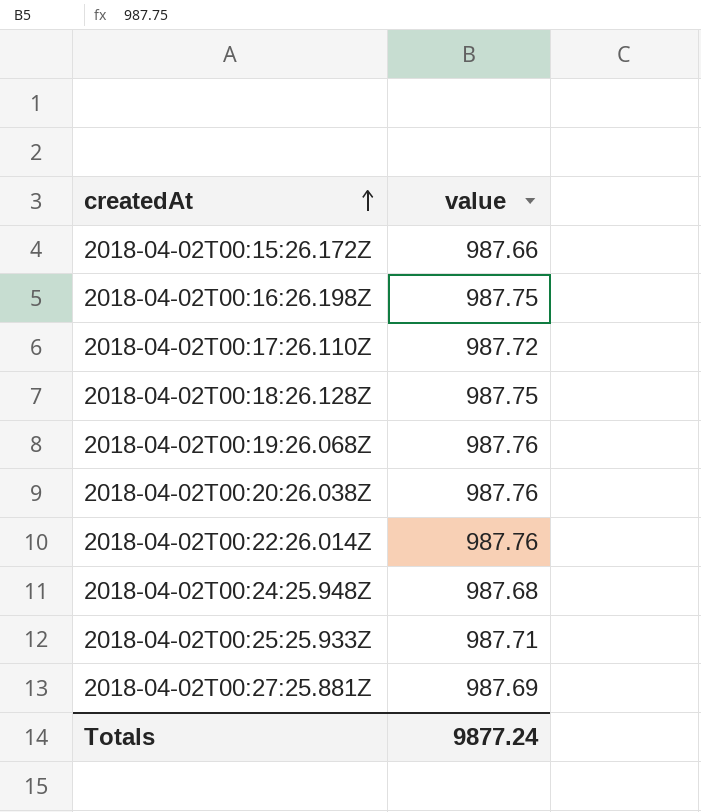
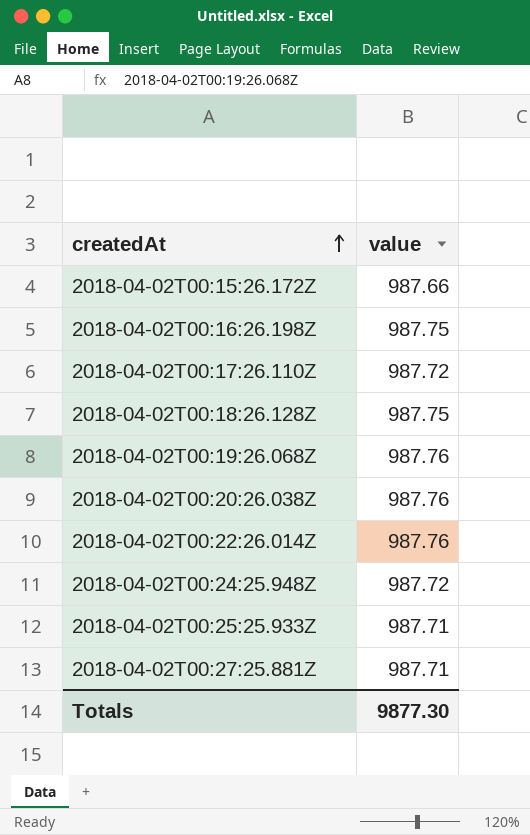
2018-04-02T00:24:25.948Z | value: 987.68 -> 987.72
2018-04-02T00:27:25.881Z | value: 987.69 -> 987.71
Totals | value: 9877.24 -> 9877.30

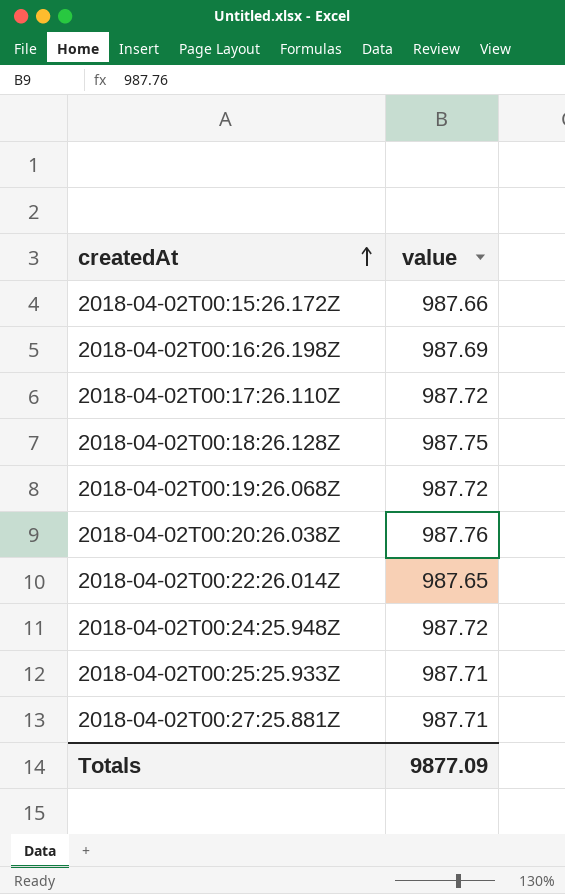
2018-04-02T00:16:26.198Z | value: 987.75 -> 987.69
2018-04-02T00:19:26.068Z | value: 987.76 -> 987.72
2018-04-02T00:22:26.014Z | value: 987.76 -> 987.65
Totals | value: 9877.30 -> 9877.09

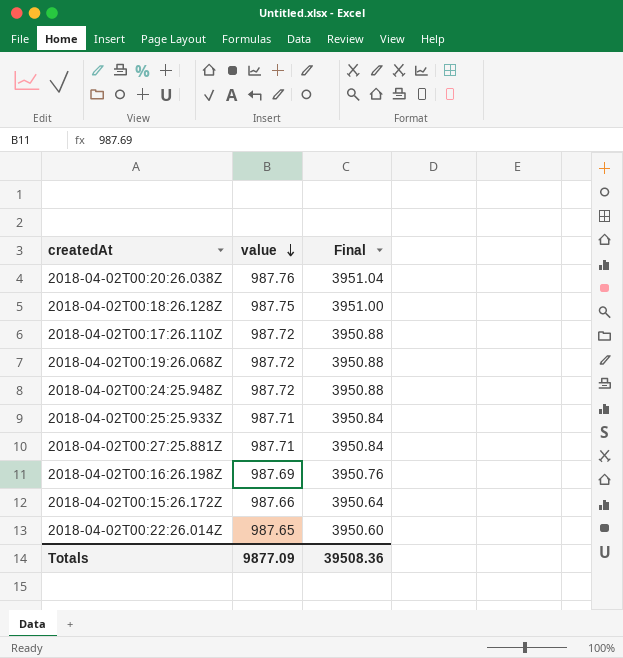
row order: createdAt ascending -> value descending
column Final | formula: none -> [value] * 4

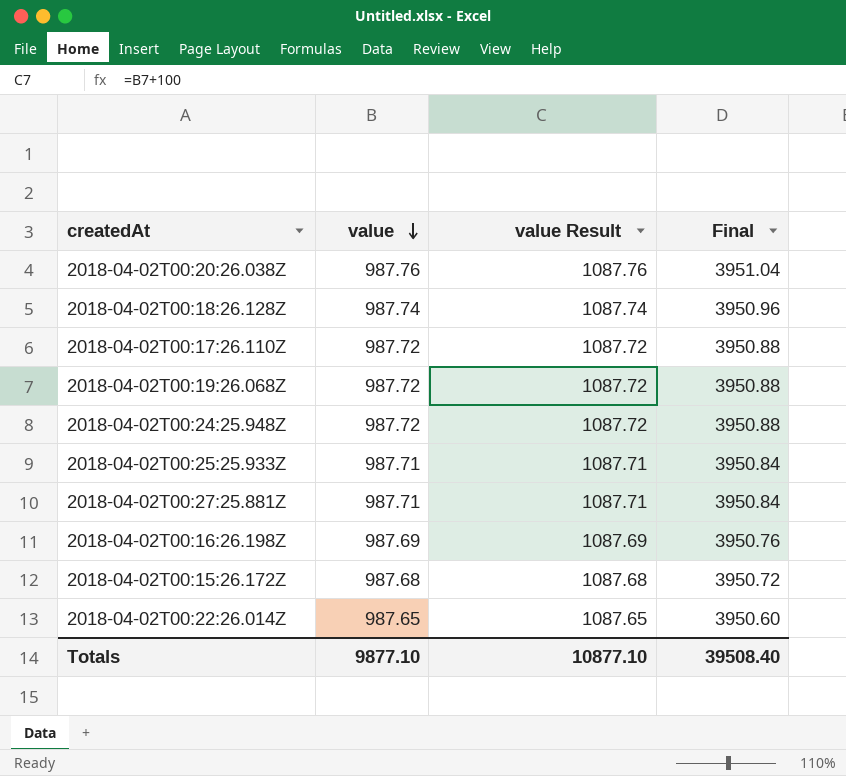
column value Result | formula: none -> [value] + 100
2018-04-02T00:18:26.128Z | value: 987.75 -> 987.74
2018-04-02T00:18:26.128Z | Final: 3951.00 -> 3950.96
2018-04-02T00:15:26.172Z | value: 987.66 -> 987.68
2018-04-02T00:15:26.172Z | Final: 3950.64 -> 3950.72
Totals | value: 9877.09 -> 9877.10
Totals | Final: 39508.36 -> 39508.40

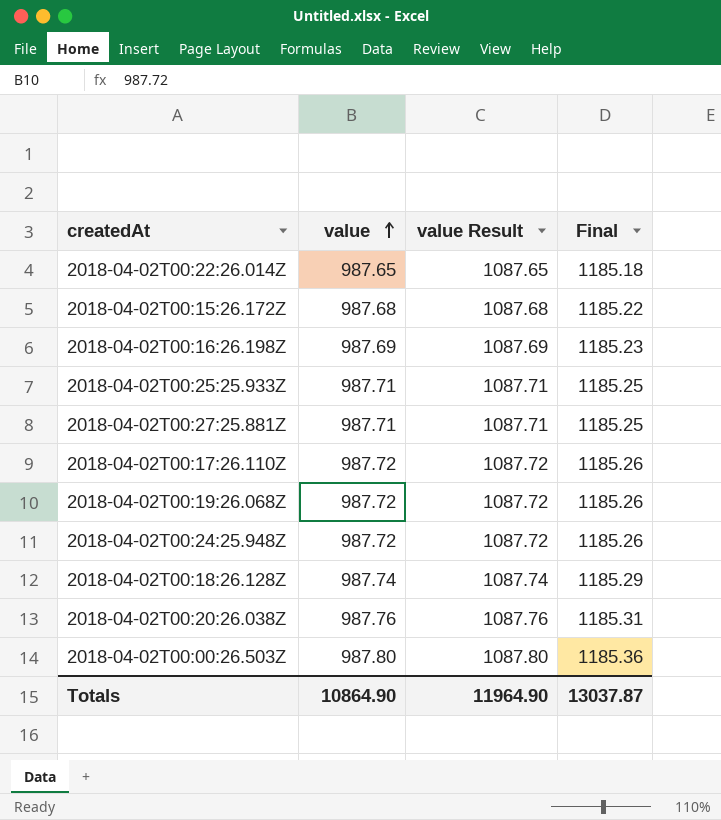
row order: value descending -> value ascending
column Final | formula: [value] * 4 -> [value] * 1.2
row 2018-04-02T00:00:26.503Z: none -> 987.80 | 1087.80 | 1185.36
Totals | value: 9877.10 -> 10864.90
Totals | value Result: 10877.10 -> 11964.90
Totals | Final: 39508.40 -> 13037.87

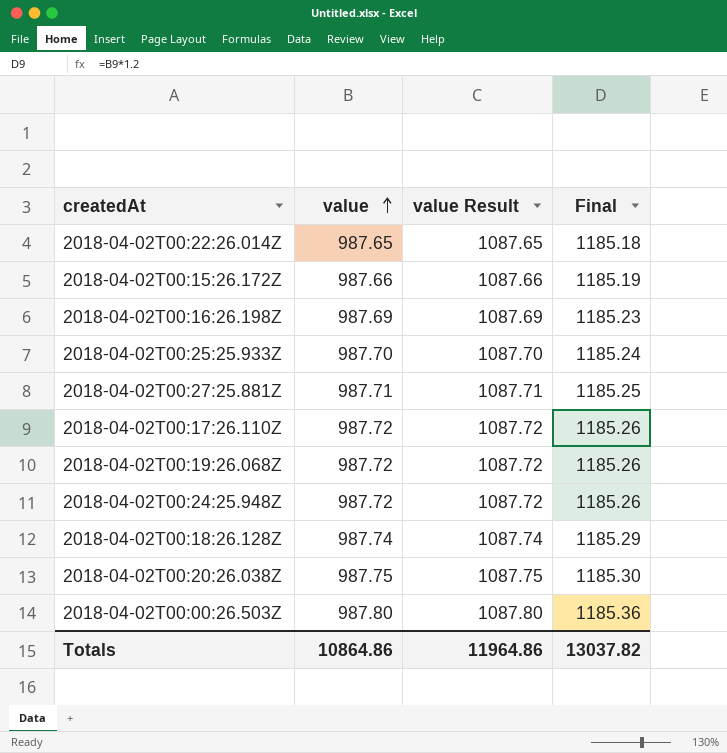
2018-04-02T00:15:26.172Z | value: 987.68 -> 987.66
2018-04-02T00:15:26.172Z | value Result: 1087.68 -> 1087.66
2018-04-02T00:15:26.172Z | Final: 1185.22 -> 1185.19
2018-04-02T00:25:25.933Z | value: 987.71 -> 987.70
2018-04-02T00:25:25.933Z | value Result: 1087.71 -> 1087.70
2018-04-02T00:25:25.933Z | Final: 1185.25 -> 1185.24
2018-04-02T00:20:26.038Z | value: 987.76 -> 987.75
2018-04-02T00:20:26.038Z | value Result: 1087.76 -> 1087.75
2018-04-02T00:20:26.038Z | Final: 1185.31 -> 1185.30
Totals | value: 10864.90 -> 10864.86
Totals | value Result: 11964.90 -> 11964.86
Totals | Final: 13037.87 -> 13037.82

